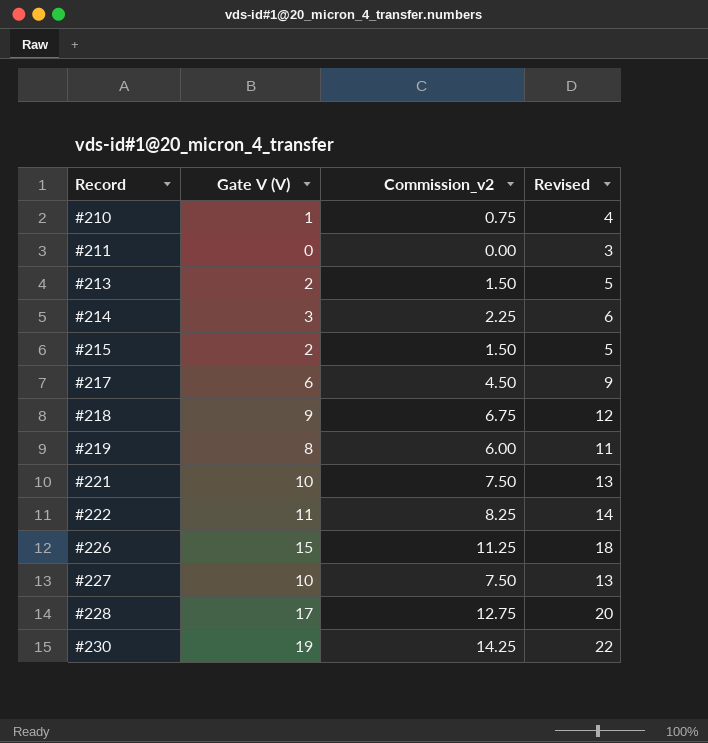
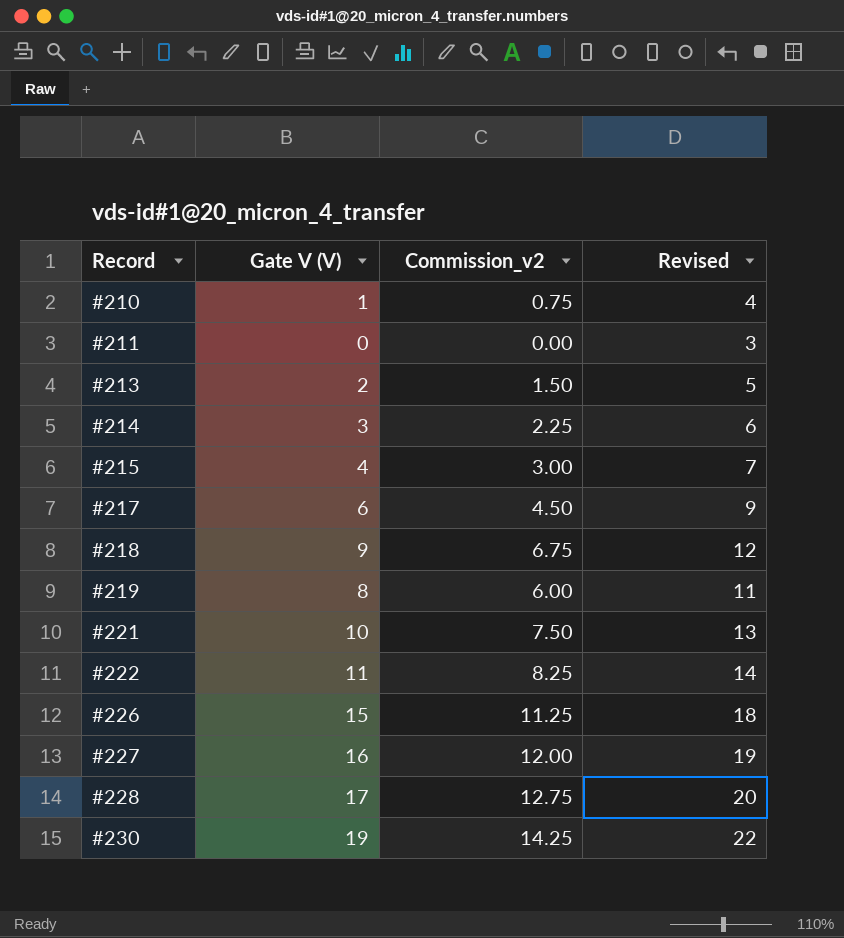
#215 | Gate V (V): 2 -> 4
#215 | Commission_v2: 1.50 -> 3.00
#215 | Revised: 5 -> 7
#227 | Gate V (V): 10 -> 16
#227 | Commission_v2: 7.50 -> 12.00
#227 | Revised: 13 -> 19

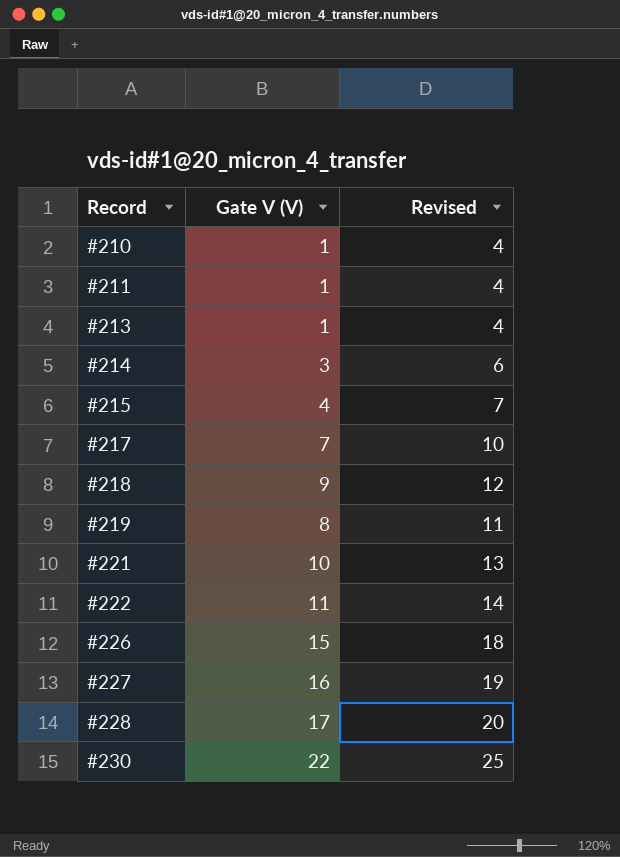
column Commission_v2 | formula: [Gate V (V)] * 0.75 -> none
#211 | Gate V (V): 0 -> 1
#211 | Revised: 3 -> 4
#213 | Gate V (V): 2 -> 1
#213 | Revised: 5 -> 4
#217 | Gate V (V): 6 -> 7
#217 | Revised: 9 -> 10
#230 | Gate V (V): 19 -> 22
#230 | Revised: 22 -> 25

